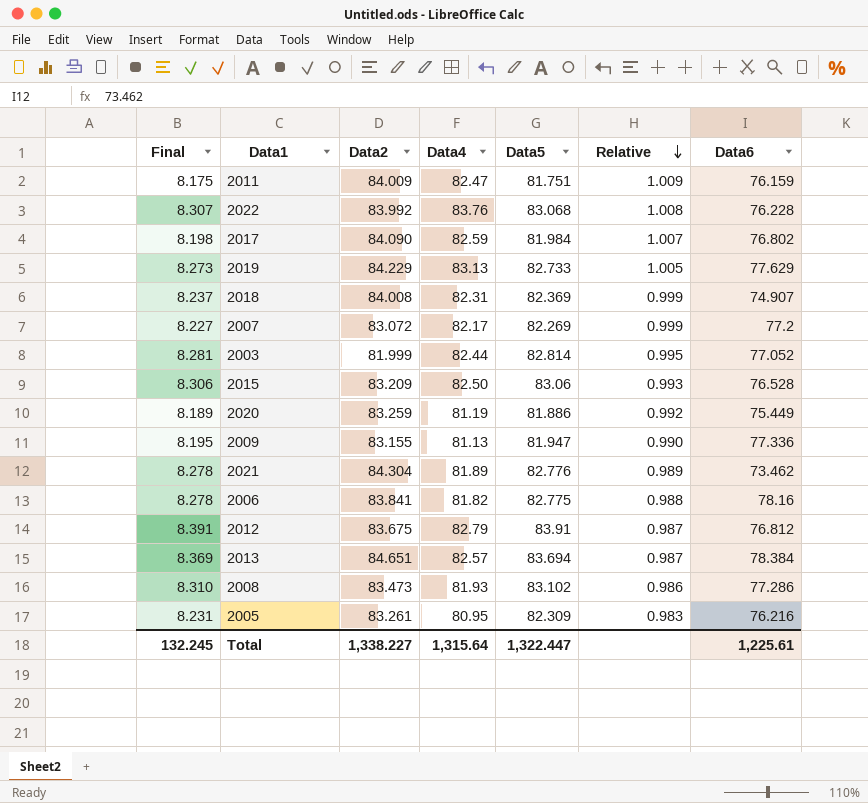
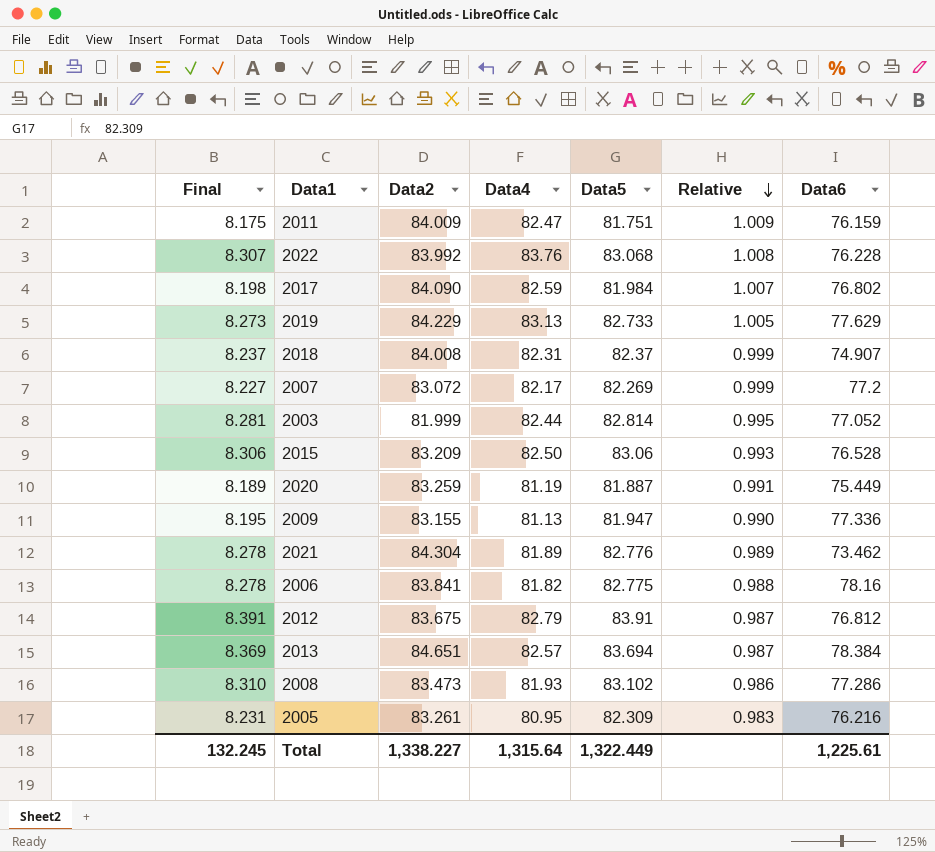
2018 | Data5: 82.369 -> 82.37
2020 | Data5: 81.886 -> 81.887
2020 | Relative: 0.992 -> 0.991
Total | Data5: 1,322.447 -> 1,322.449

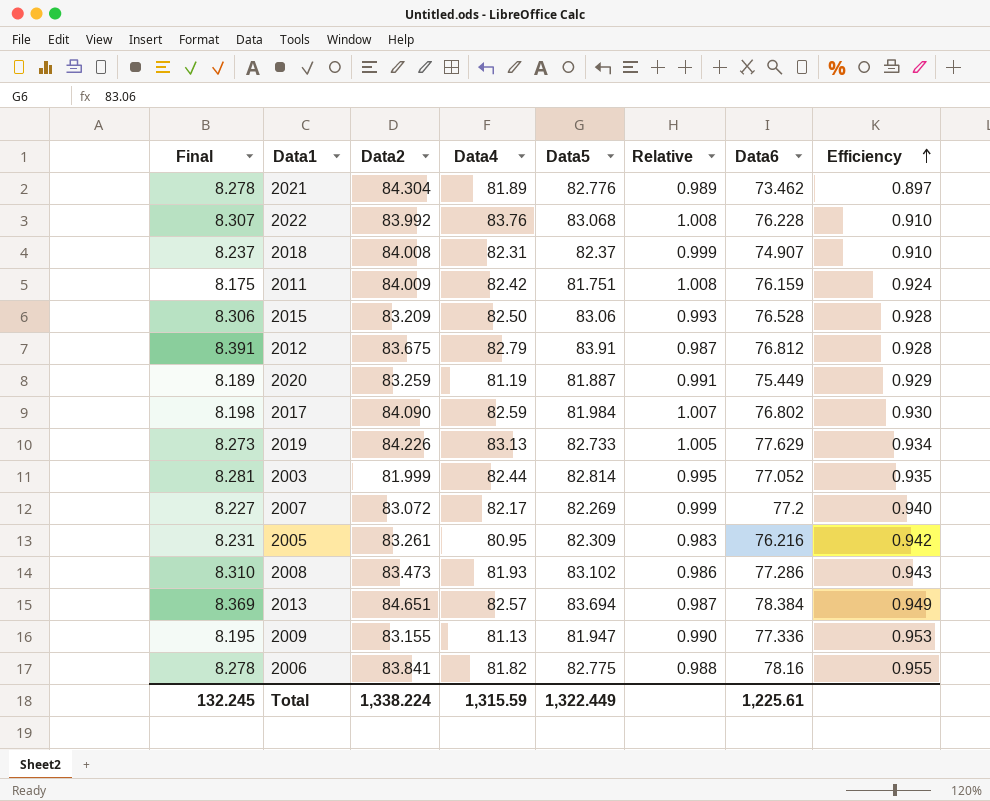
row order: Relative descending -> Efficiency ascending
column Efficiency | formula: none -> [Data6] / [Data4]
2011 | Data4: 82.47 -> 82.42
2011 | Relative: 1.009 -> 1.008
2019 | Data2: 84.229 -> 84.226
Total | Data2: 1,338.227 -> 1,338.224
Total | Data4: 1,315.64 -> 1,315.59

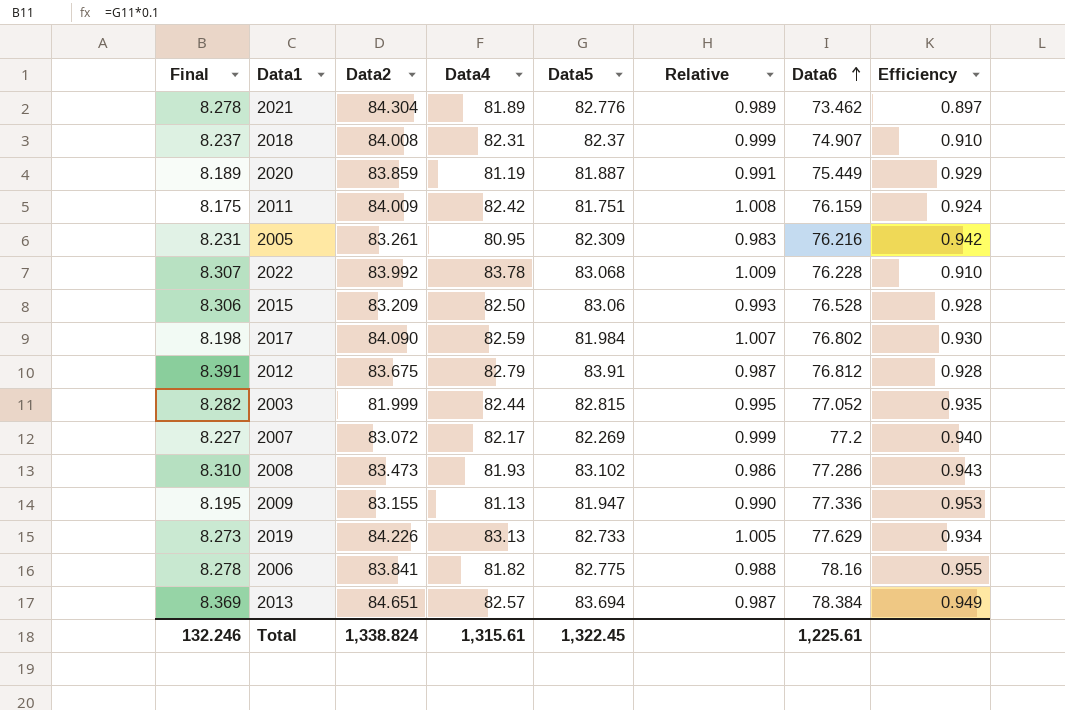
row order: Efficiency ascending -> Data6 ascending
2020 | Data2: 83.259 -> 83.859
2022 | Data4: 83.76 -> 83.78
2022 | Relative: 1.008 -> 1.009
2003 | Final: 8.281 -> 8.282
2003 | Data5: 82.814 -> 82.815
Total | Final: 132.245 -> 132.246
Total | Data2: 1,338.224 -> 1,338.824
Total | Data4: 1,315.59 -> 1,315.61
Total | Data5: 1,322.449 -> 1,322.45

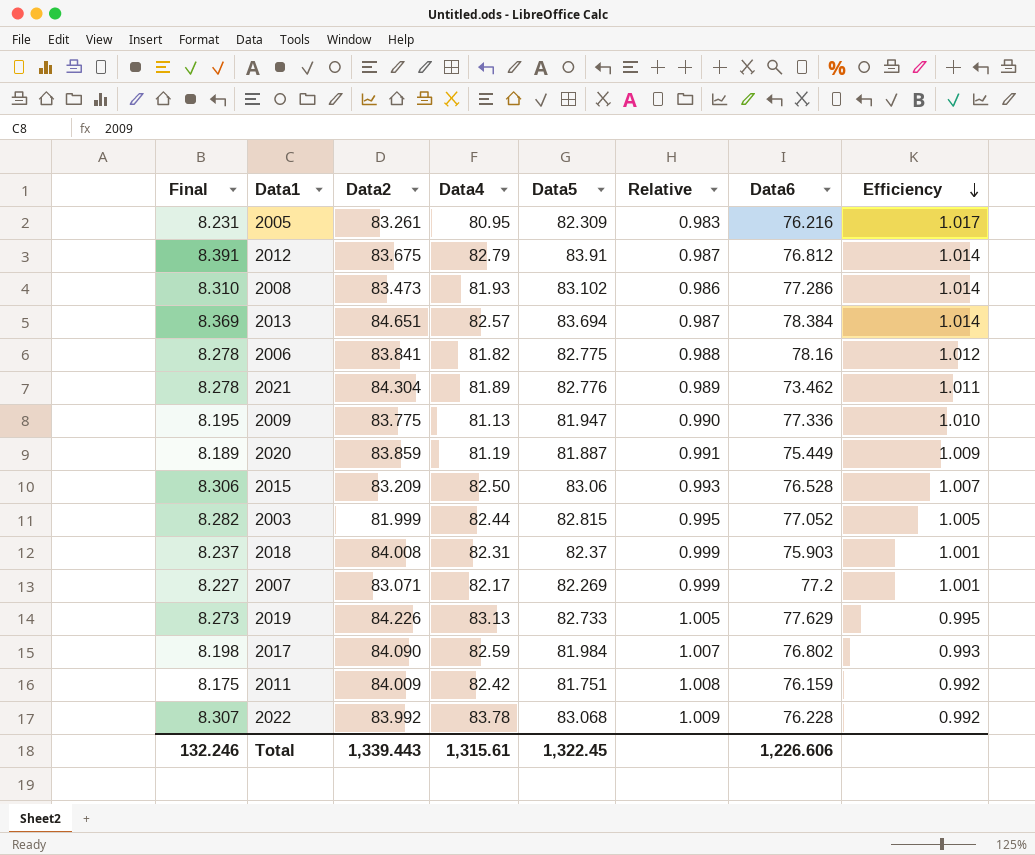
row order: Data6 ascending -> Efficiency descending
column Efficiency | formula: [Data6] / [Data4] -> [Data5] / [Data4]
2009 | Data2: 83.155 -> 83.775
2018 | Data6: 74.907 -> 75.903
2007 | Data2: 83.072 -> 83.071
Total | Data2: 1,338.824 -> 1,339.443
Total | Data6: 1,225.61 -> 1,226.606

